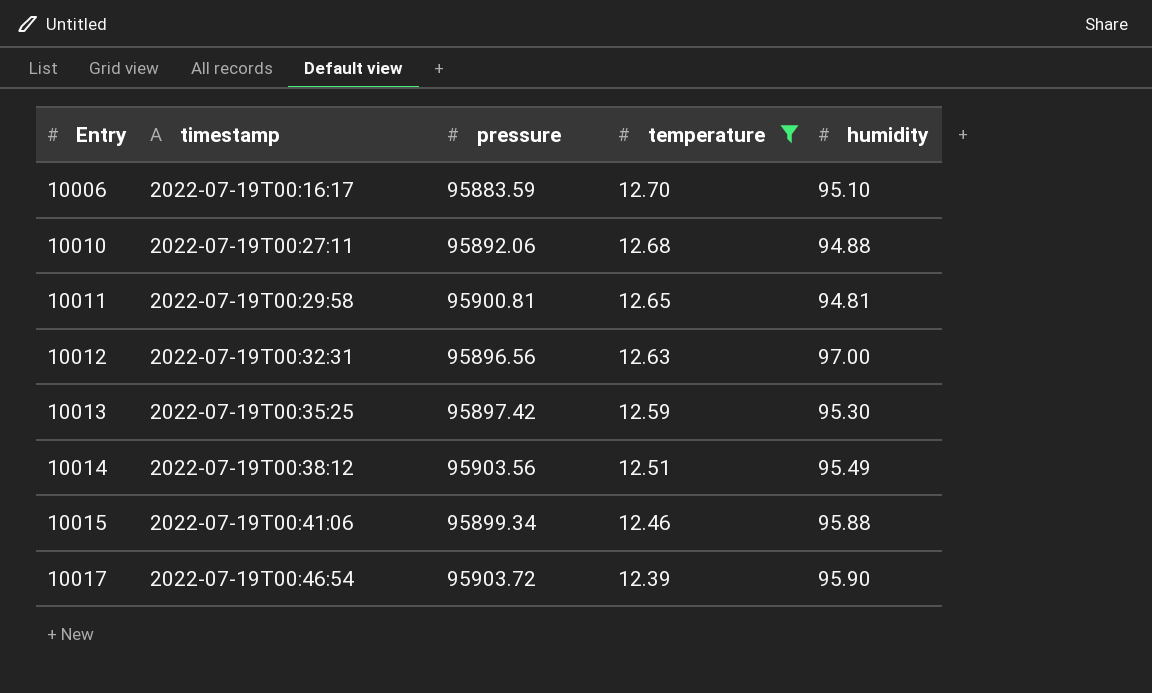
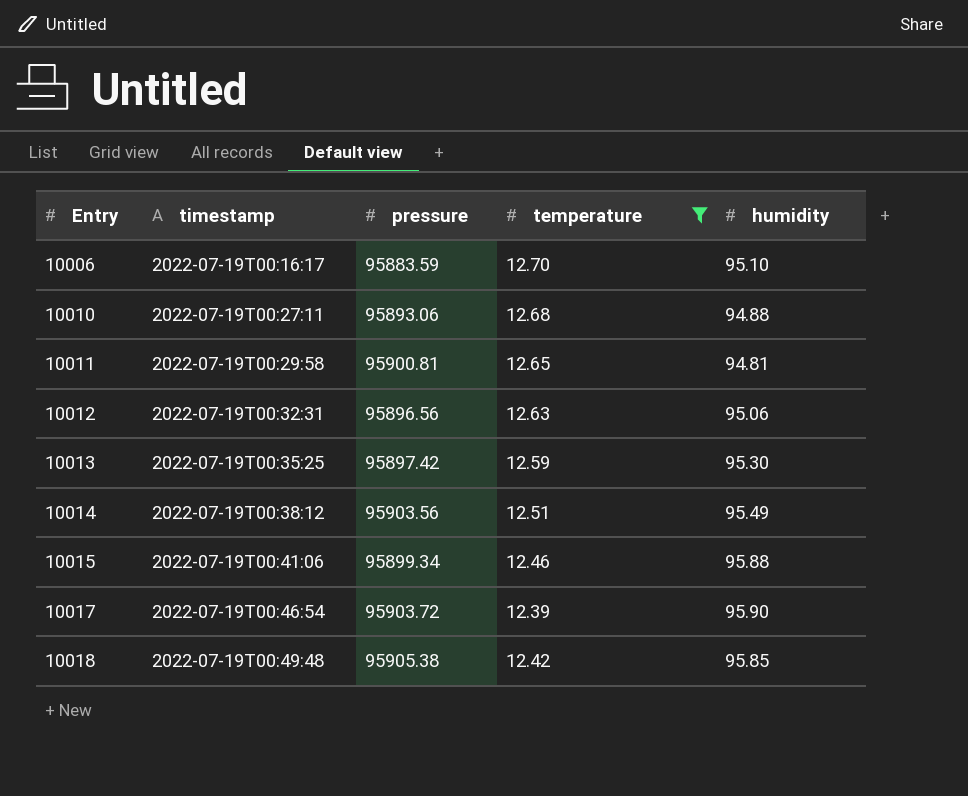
10010 | pressure: 95892.06 -> 95893.06
10012 | humidity: 97.00 -> 95.06
row 10018: none -> 2022-07-19T00:49:48 | 95905.38 | 12.42 | 95.85

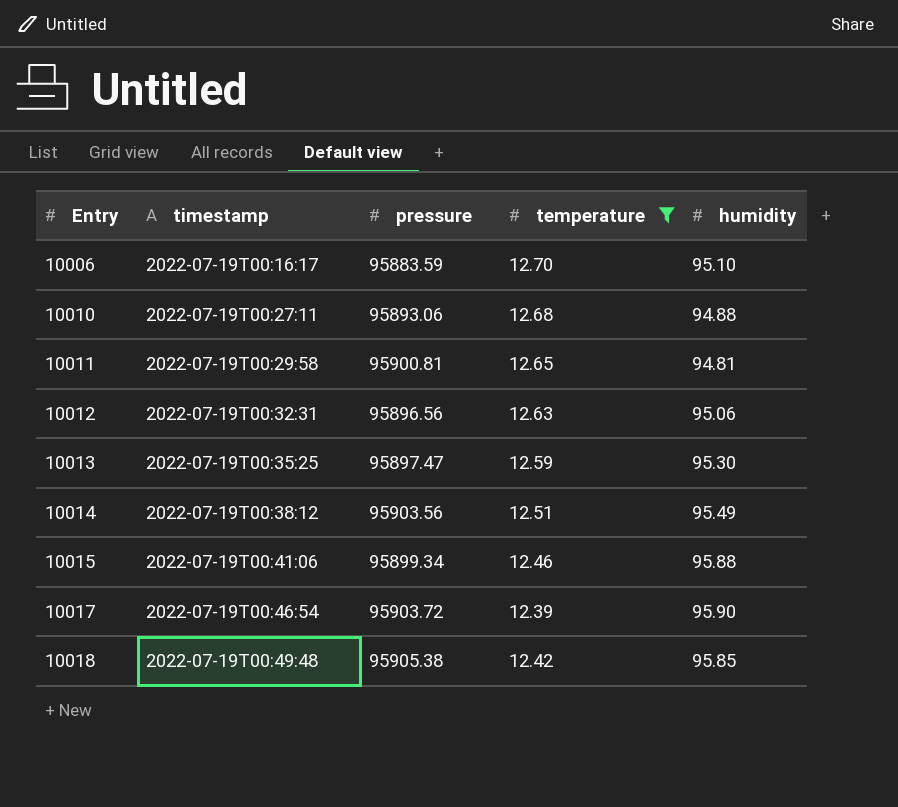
10013 | pressure: 95897.42 -> 95897.47

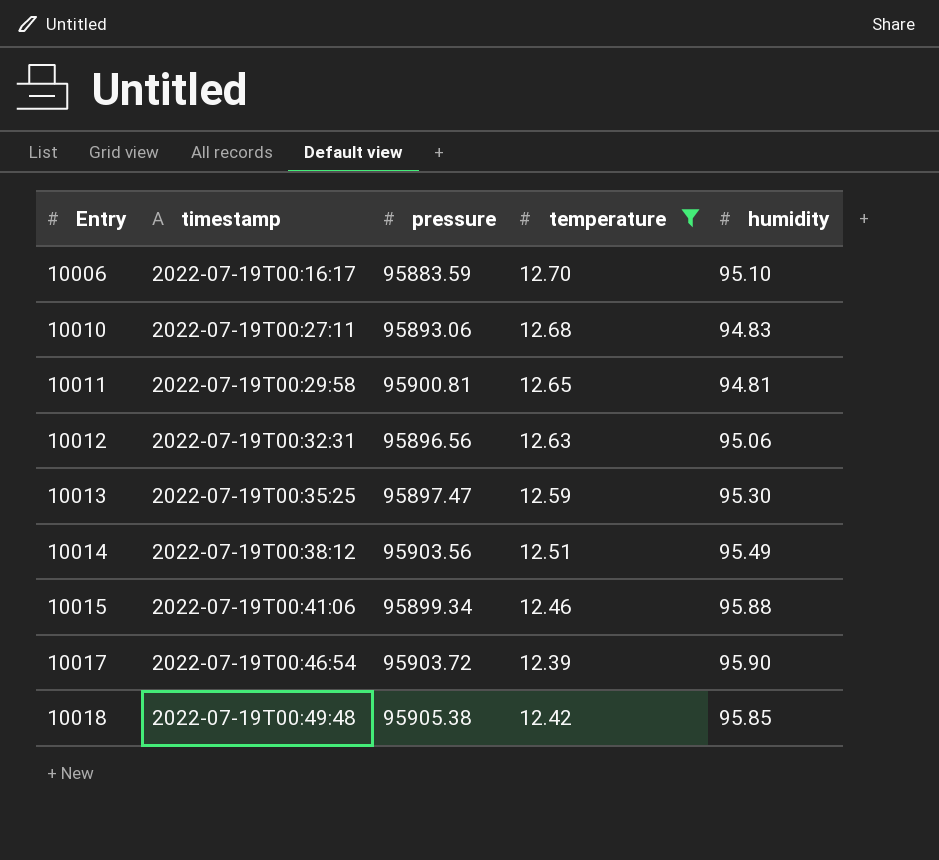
10010 | humidity: 94.88 -> 94.83

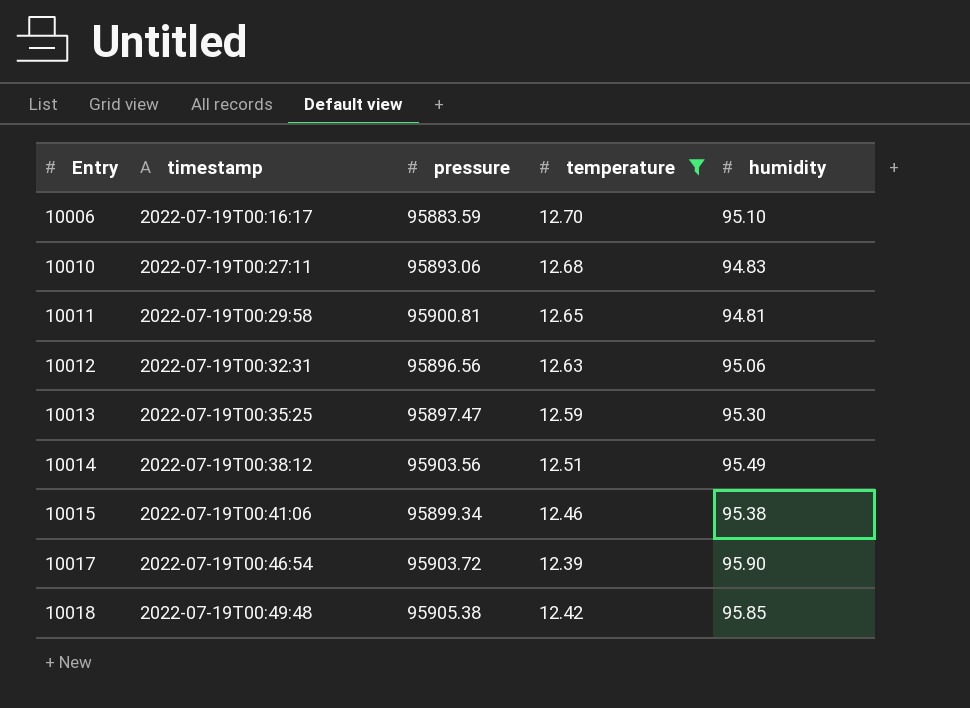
10015 | humidity: 95.88 -> 95.38

